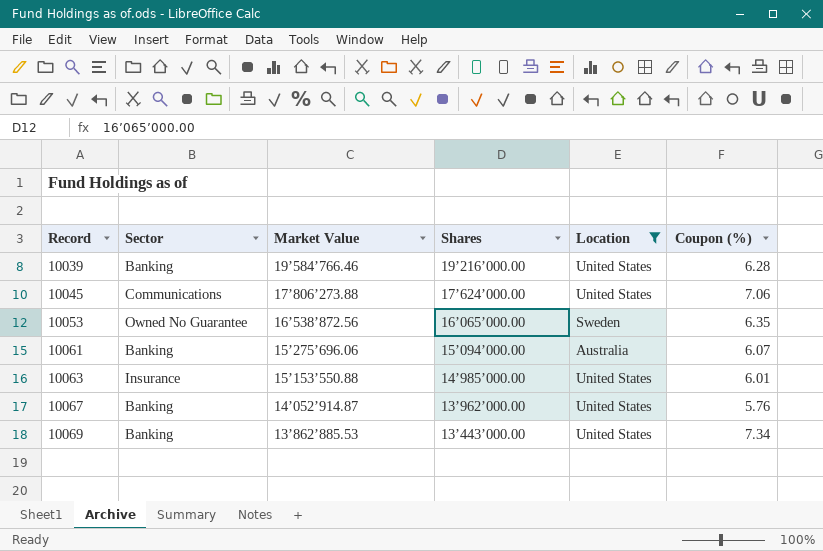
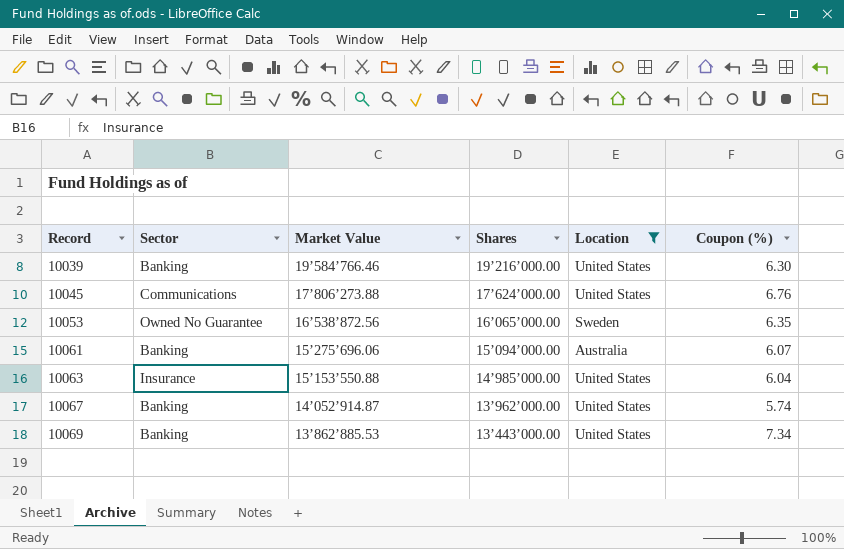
10039 | Coupon (%): 6.28 -> 6.30
10045 | Coupon (%): 7.06 -> 6.76
10063 | Coupon (%): 6.01 -> 6.04
10067 | Coupon (%): 5.76 -> 5.74

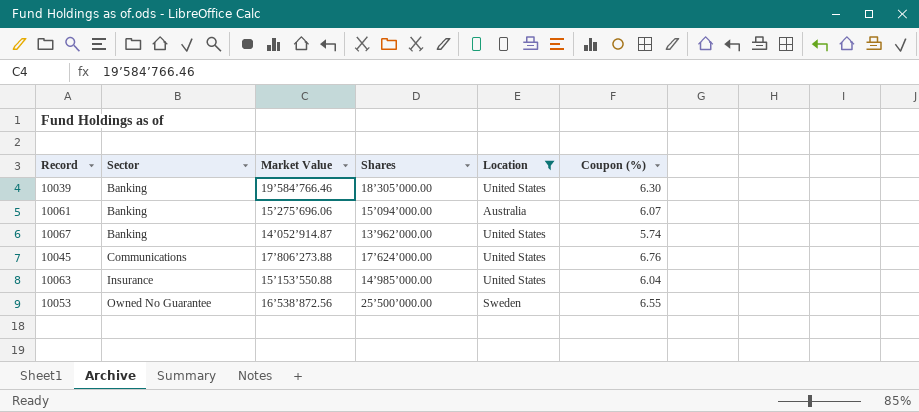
row order: Record ascending -> Sector ascending
row 10069: Banking | 13’862’885.53 | 13’443’000.00 | United States | 7.34 -> none
10039 | Shares: 19’216’000.00 -> 18’305’000.00
10053 | Shares: 16’065’000.00 -> 25’500’000.00
10053 | Coupon (%): 6.35 -> 6.55

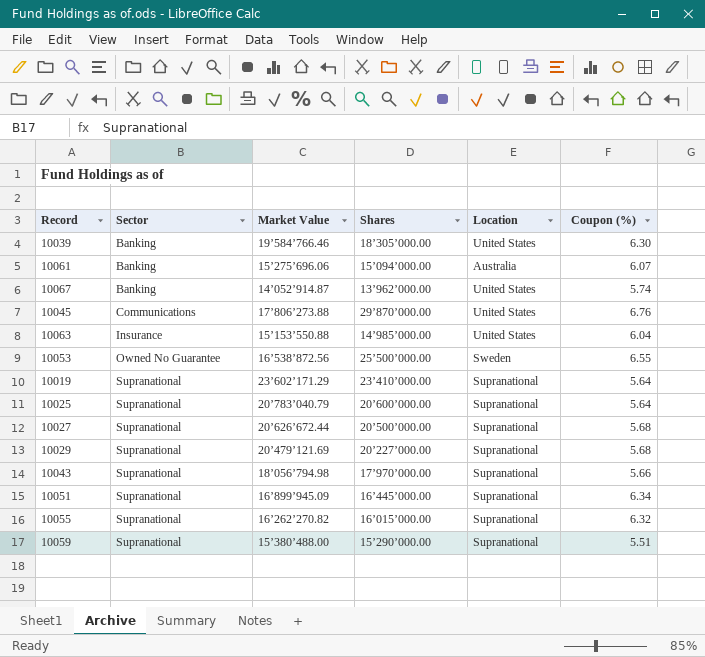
filter: Location != Supranational -> none
10045 | Shares: 17’624’000.00 -> 29’870’000.00

